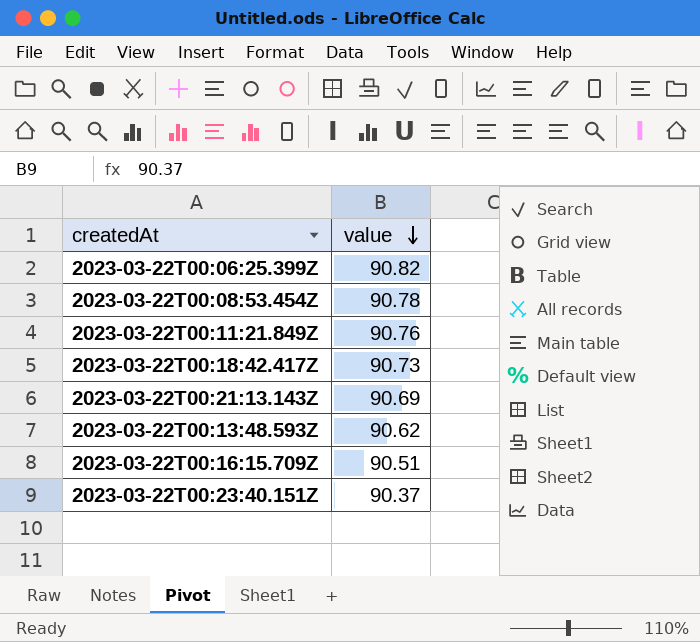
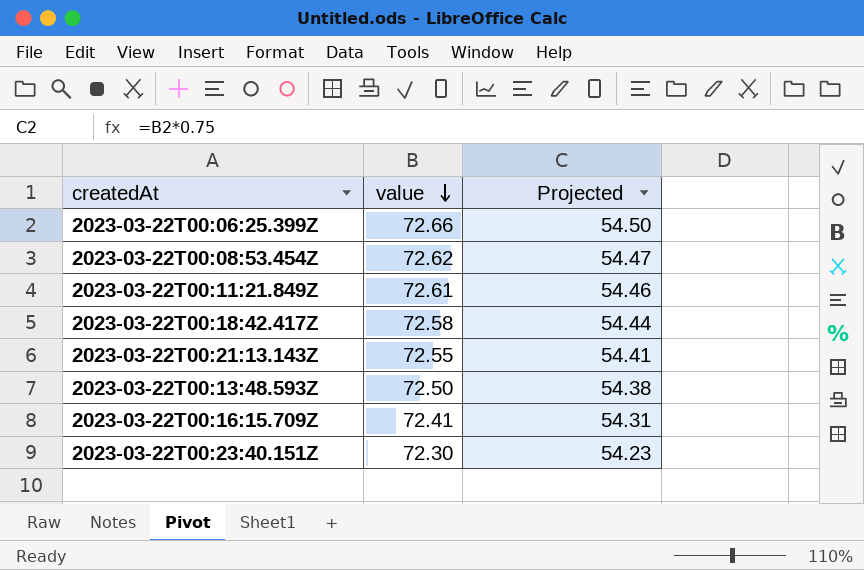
column Projected | formula: none -> [value] * 0.75
2023-03-22T00:06:25.399Z | value: 90.82 -> 72.66
2023-03-22T00:08:53.454Z | value: 90.78 -> 72.62
2023-03-22T00:11:21.849Z | value: 90.76 -> 72.61
2023-03-22T00:18:42.417Z | value: 90.73 -> 72.58
2023-03-22T00:21:13.143Z | value: 90.69 -> 72.55
2023-03-22T00:13:48.593Z | value: 90.62 -> 72.50
2023-03-22T00:16:15.709Z | value: 90.51 -> 72.41
2023-03-22T00:23:40.151Z | value: 90.37 -> 72.30

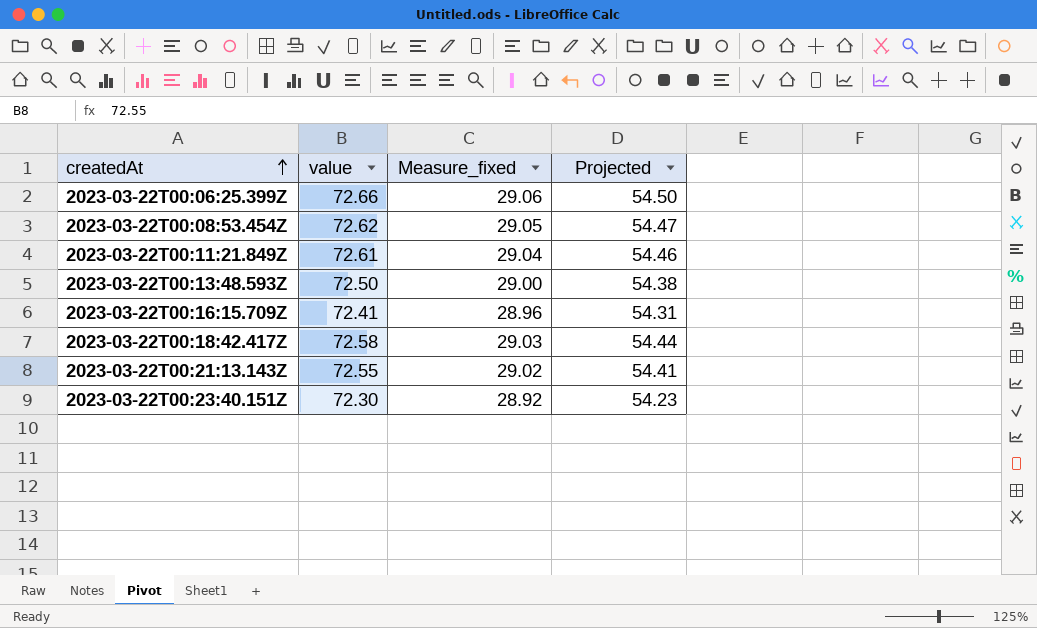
row order: value descending -> createdAt ascending
column Measure_fixed | formula: none -> [value] * 0.4

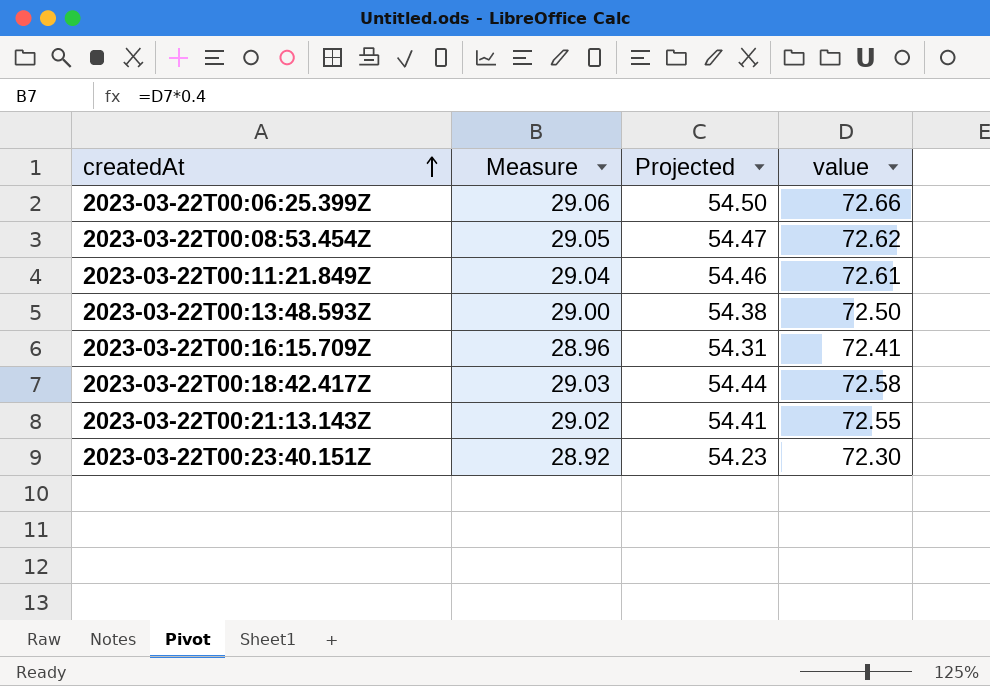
column name: Measure_fixed -> Measure
column value | position: 2 -> 4

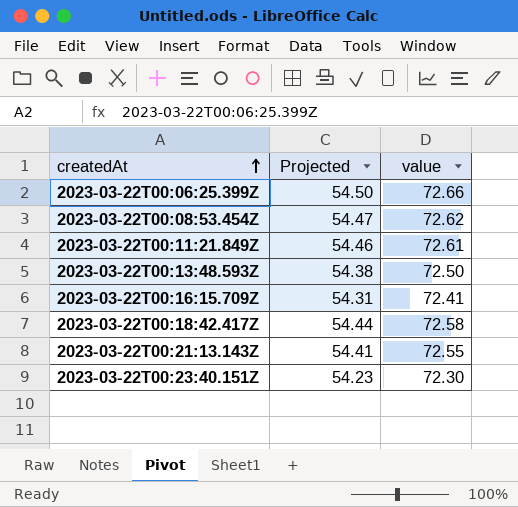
column Measure | formula: [value] * 0.4 -> none

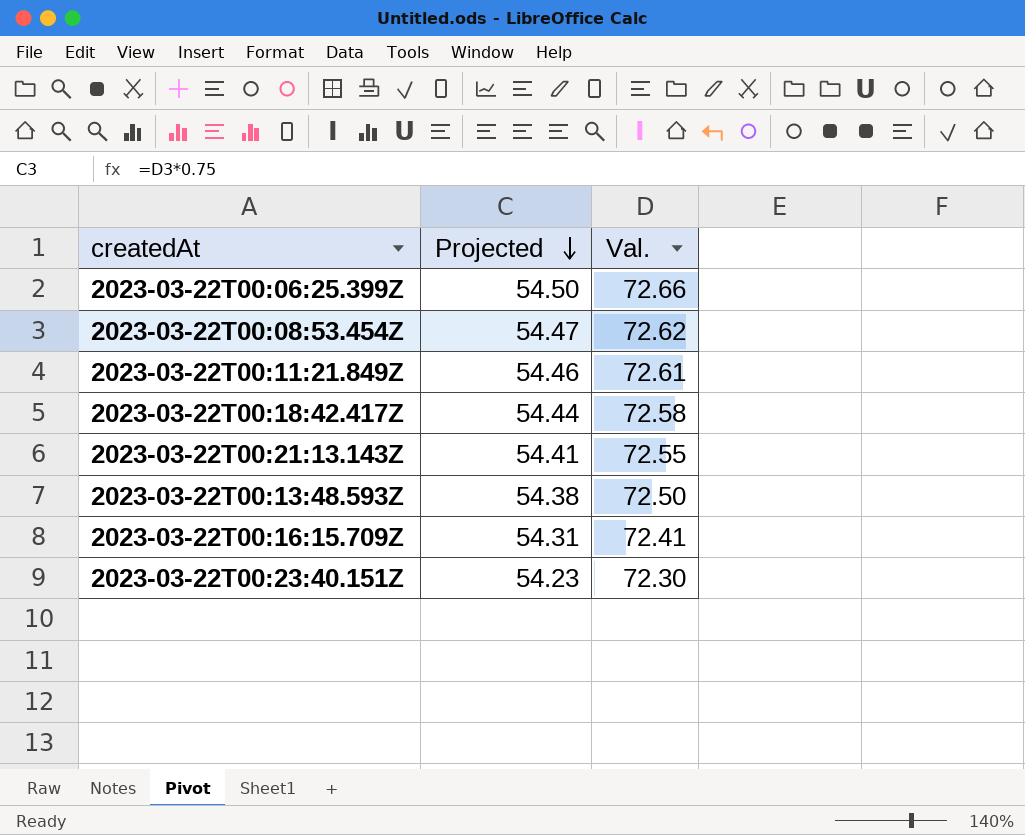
row order: createdAt ascending -> Projected descending
column name: value -> Val.

